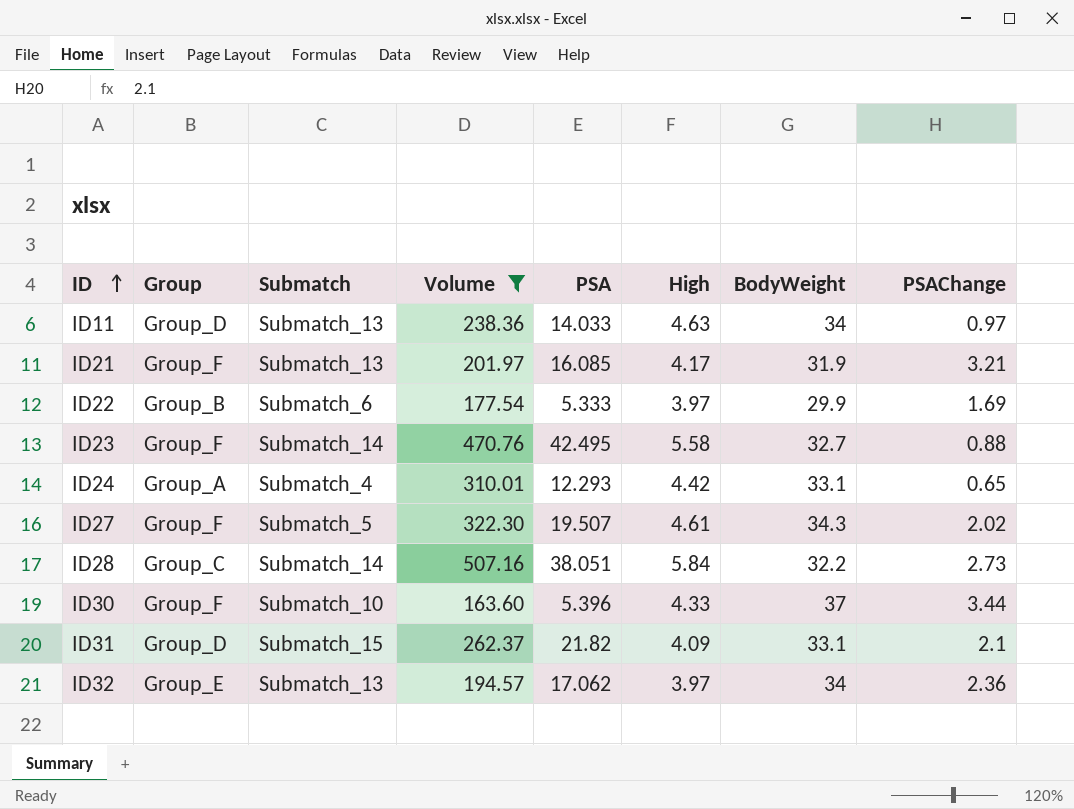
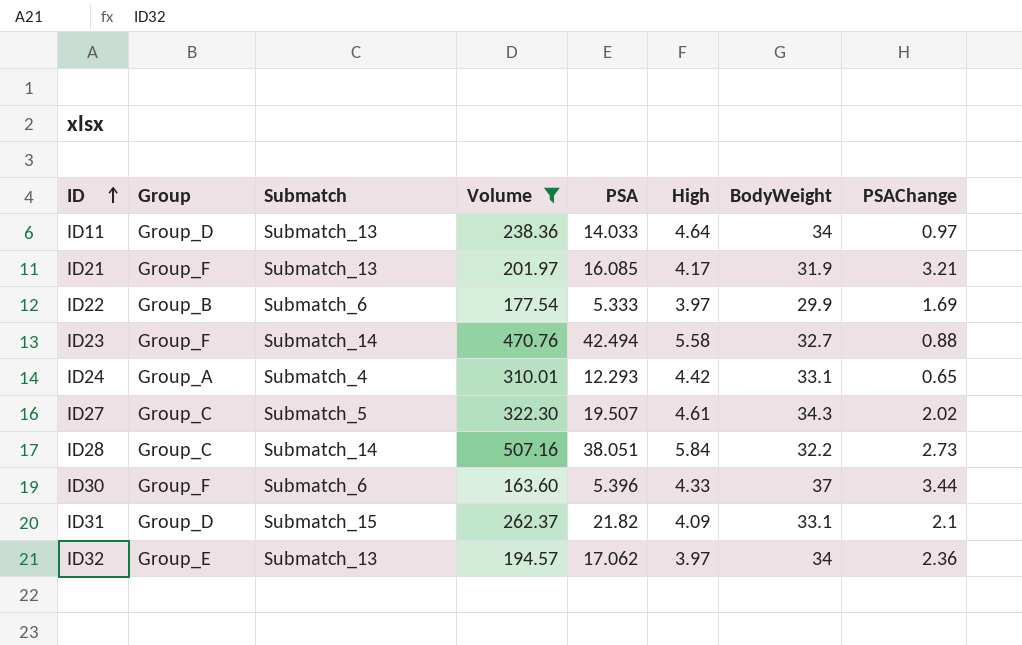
ID11 | High: 4.63 -> 4.64
ID23 | PSA: 42.495 -> 42.494
ID27 | Group: Group_F -> Group_C
ID30 | Submatch: Submatch_10 -> Submatch_6

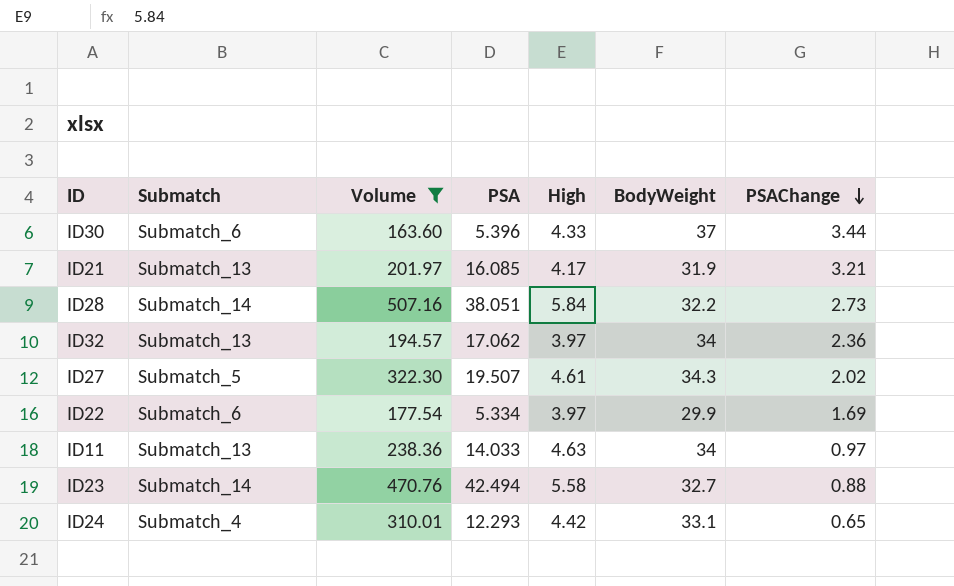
row order: ID ascending -> PSAChange descending
column Group | position: 2 -> none
row ID31: Group_D | Submatch_15 | 262.37 | 21.82 | 4.09 | 33.1 | 2.1 -> none
ID22 | PSA: 5.333 -> 5.334
ID11 | High: 4.64 -> 4.63

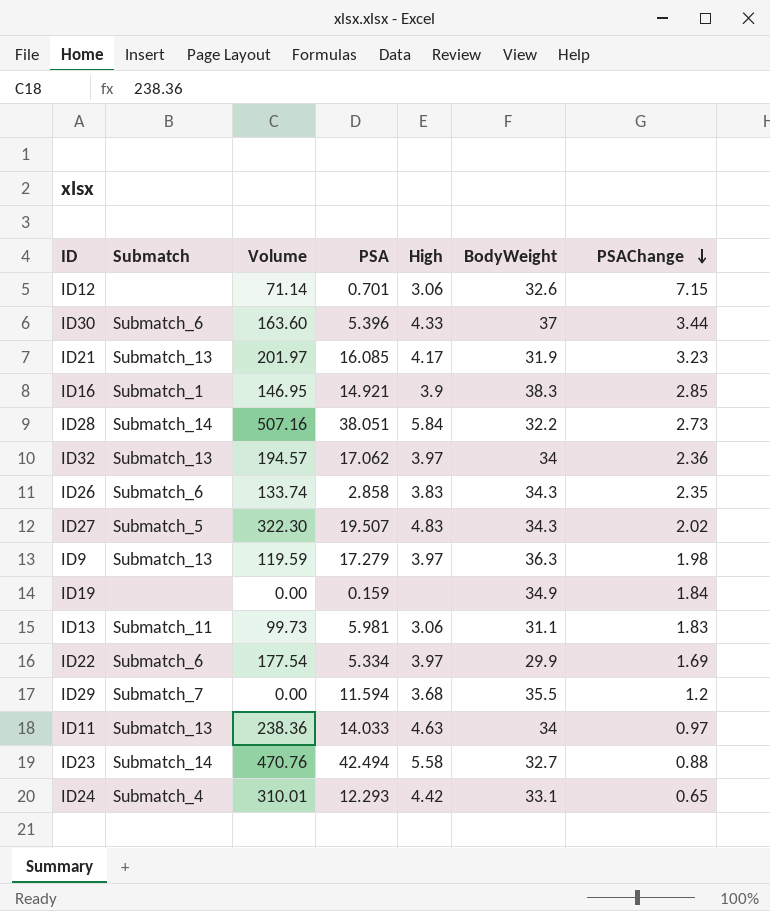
filter: Volume >= 163.60 -> none
ID21 | PSAChange: 3.21 -> 3.23
ID27 | High: 4.61 -> 4.83

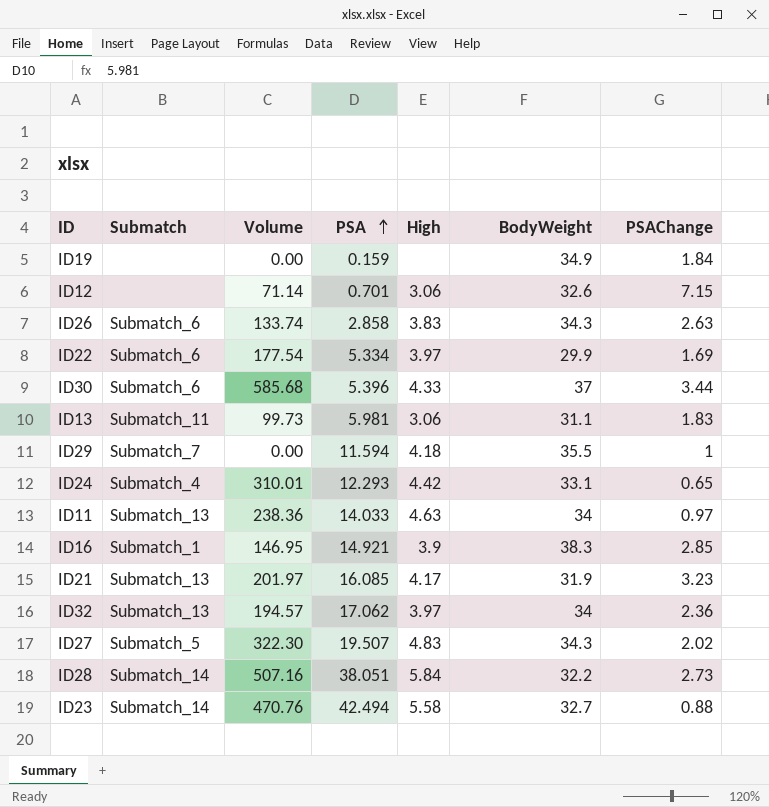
row order: PSAChange descending -> PSA ascending
row ID9: Submatch_13 | 119.59 | 17.279 | 3.97 | 36.3 | 1.98 -> none
ID26 | PSAChange: 2.35 -> 2.63
ID30 | Volume: 163.60 -> 585.68
ID29 | High: 3.68 -> 4.18
ID29 | PSAChange: 1.2 -> 1

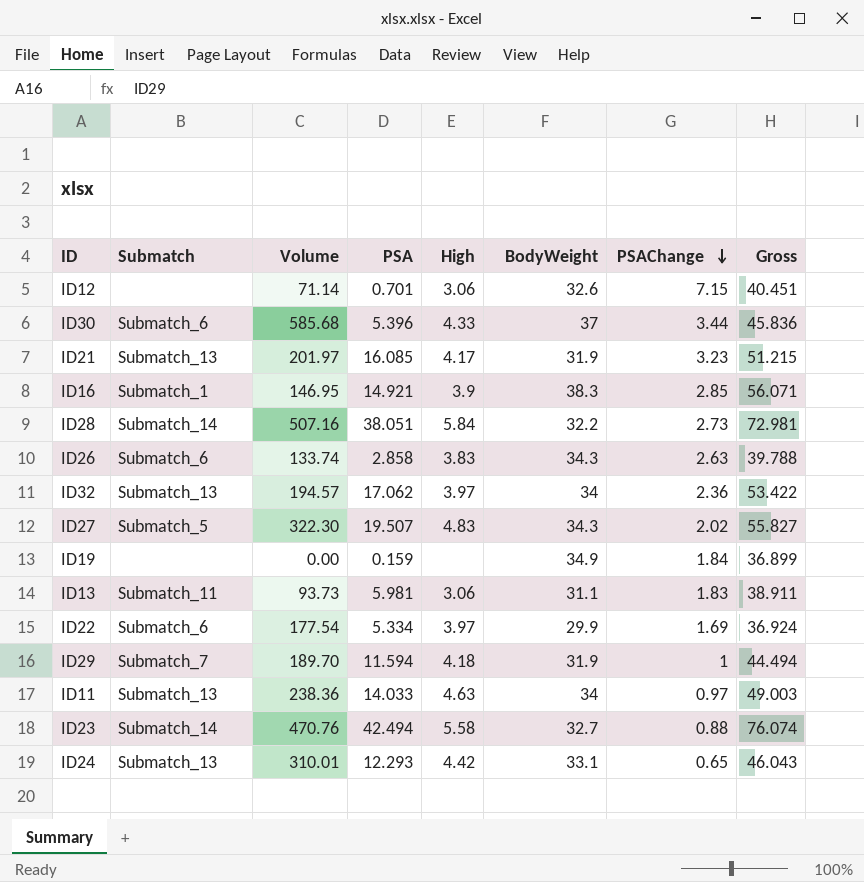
row order: PSA ascending -> PSAChange descending
column Gross | formula: none -> [PSA] + [BodyWeight] + [PSAChange]
ID13 | Volume: 99.73 -> 93.73
ID29 | Volume: 0.00 -> 189.70
ID29 | BodyWeight: 35.5 -> 31.9
ID24 | Submatch: Submatch_4 -> Submatch_13

